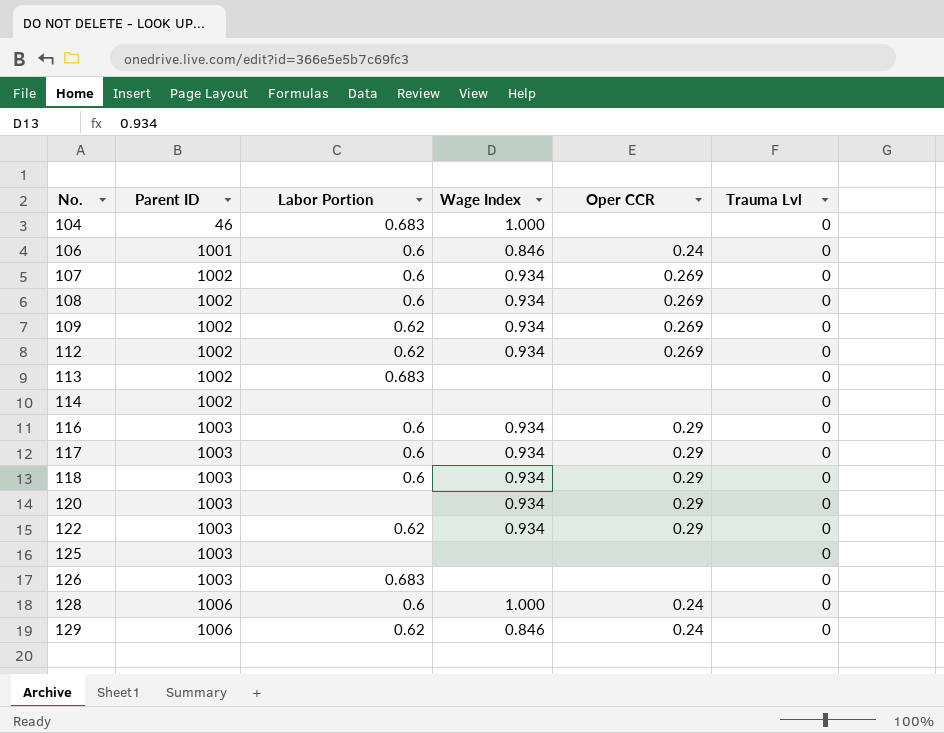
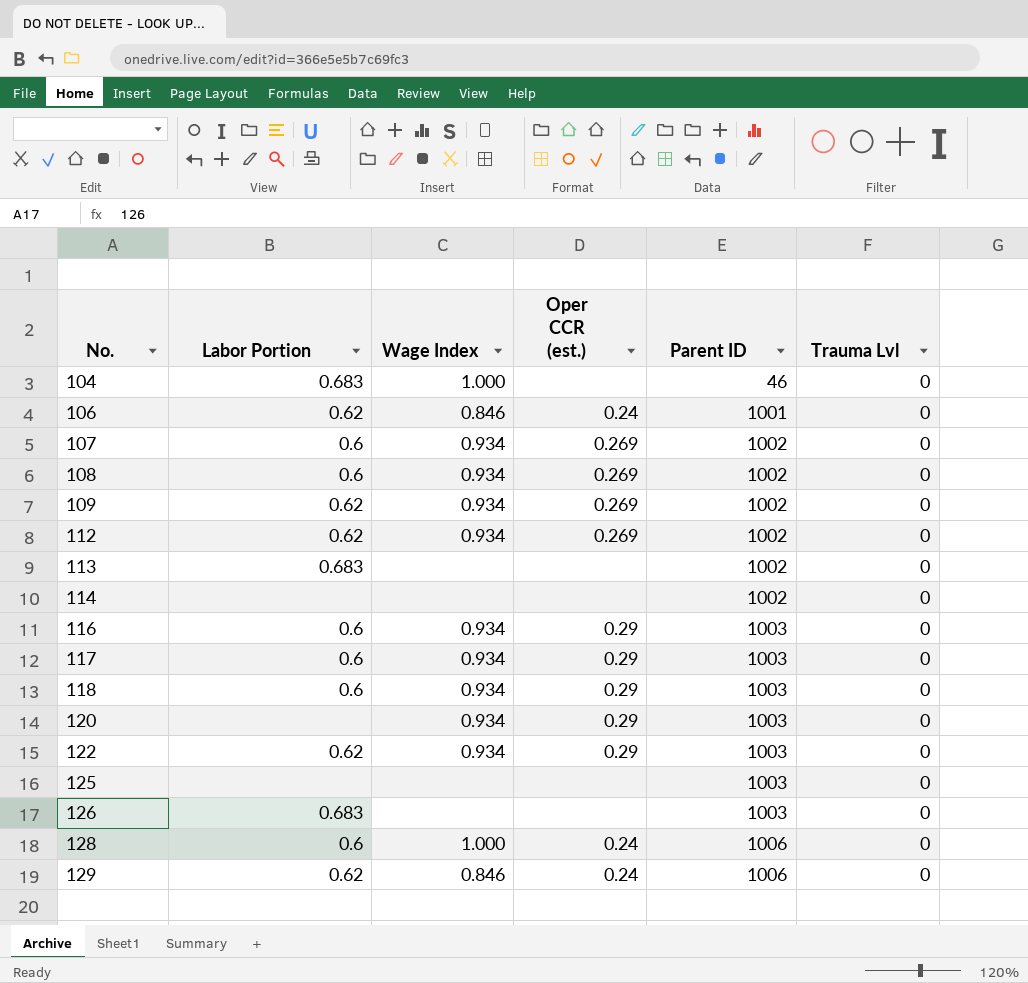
column name: Oper CCR -> Oper CCR (est.)
column Parent ID | position: 2 -> 5
106 | Labor Portion: 0.6 -> 0.62

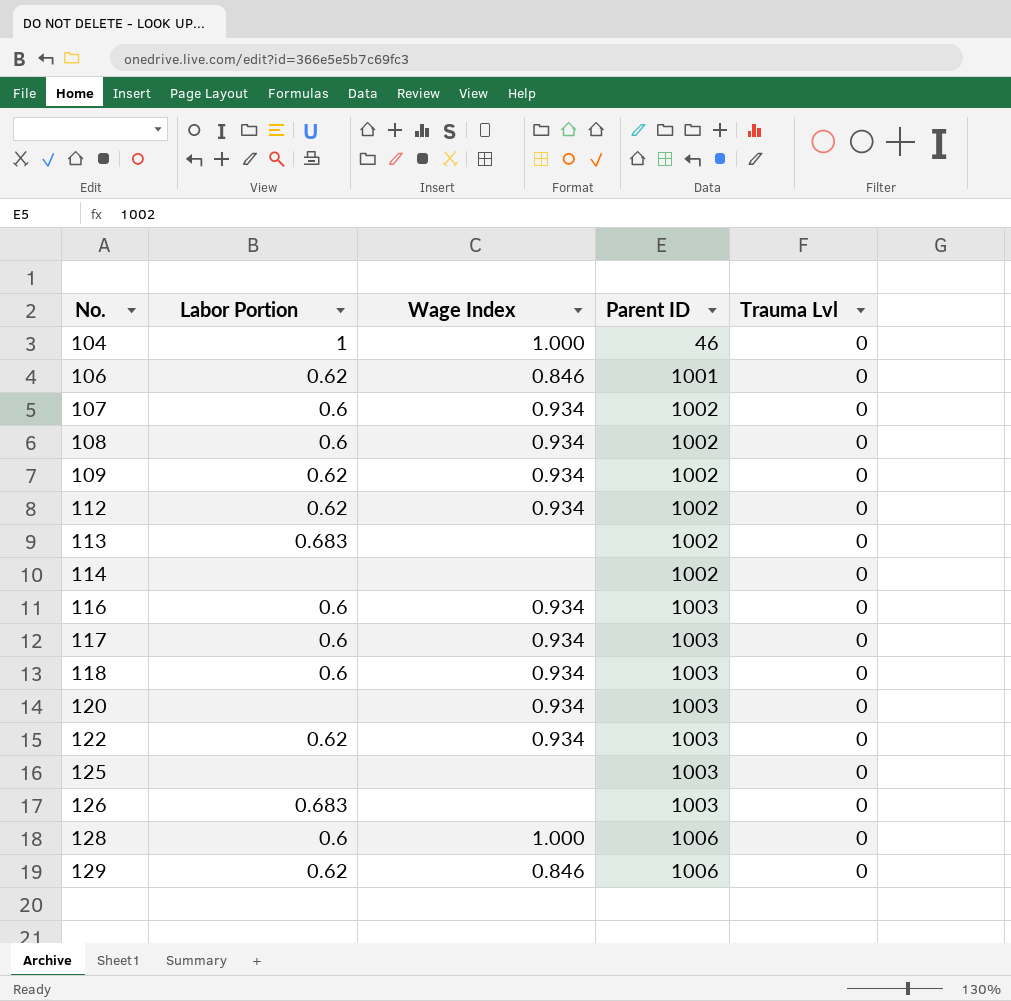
column Oper CCR (est.) | position: 4 -> none
104 | Labor Portion: 0.683 -> 1

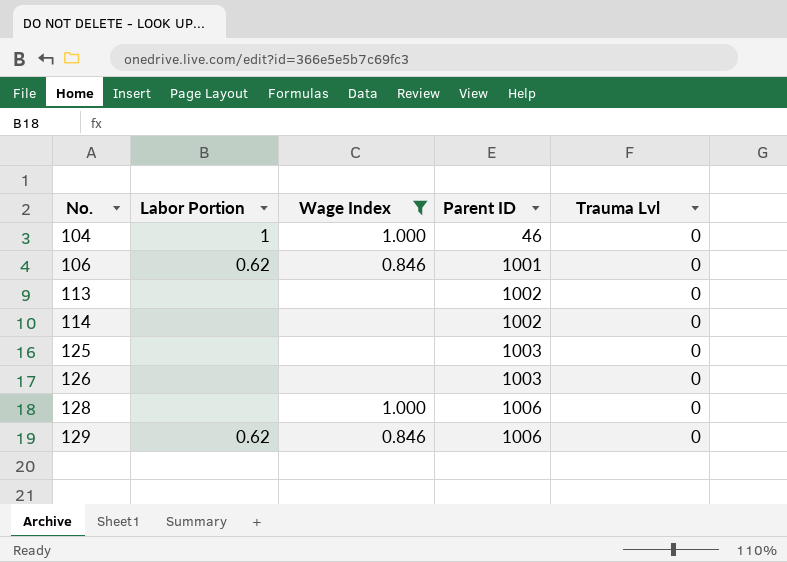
filter: none -> Wage Index != 0.934
113 | Labor Portion: 0.683 -> none
126 | Labor Portion: 0.683 -> none
128 | Labor Portion: 0.6 -> none

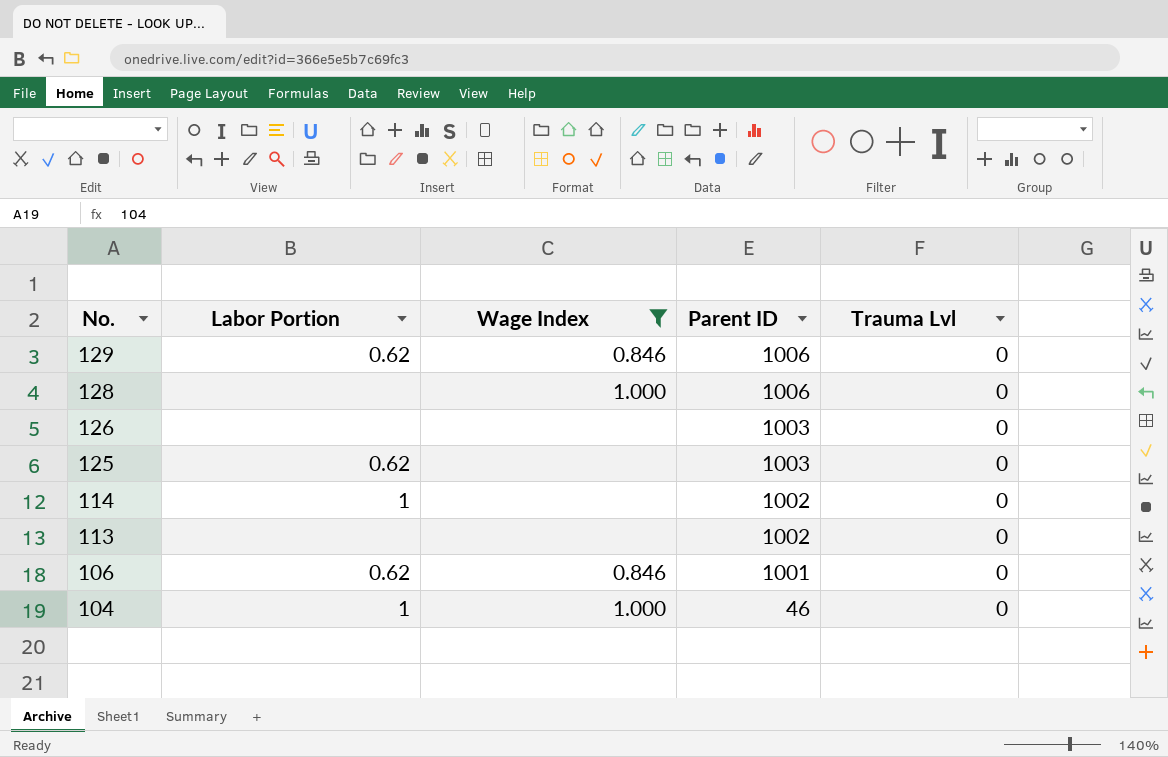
row order: No. ascending -> No. descending
125 | Labor Portion: none -> 0.62
114 | Labor Portion: none -> 1

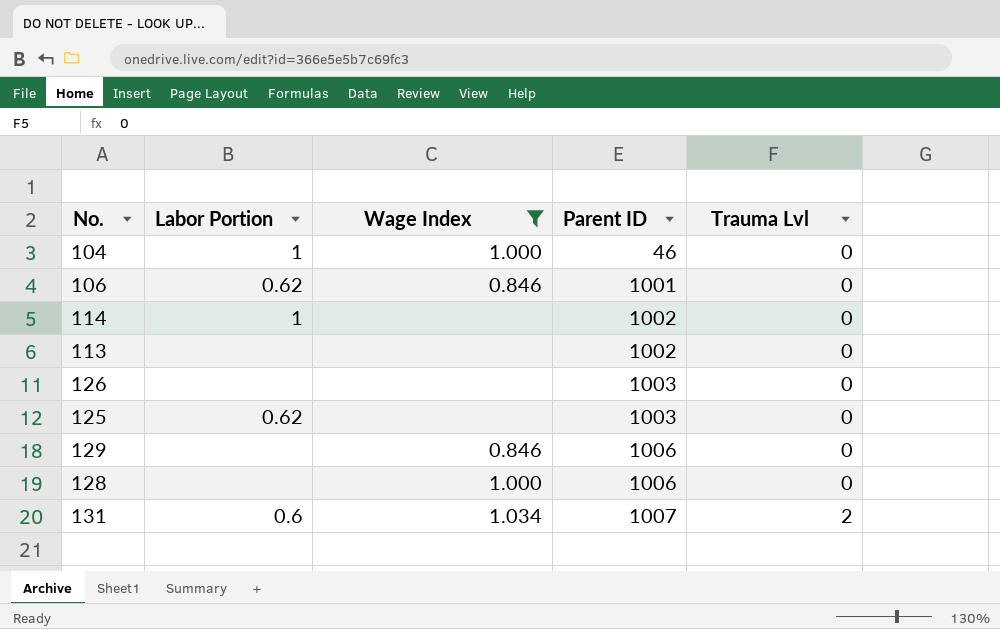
row order: No. descending -> Parent ID ascending
129 | Labor Portion: 0.62 -> none
row 131: none -> 0.6 | 1.034 | 1007 | 2

